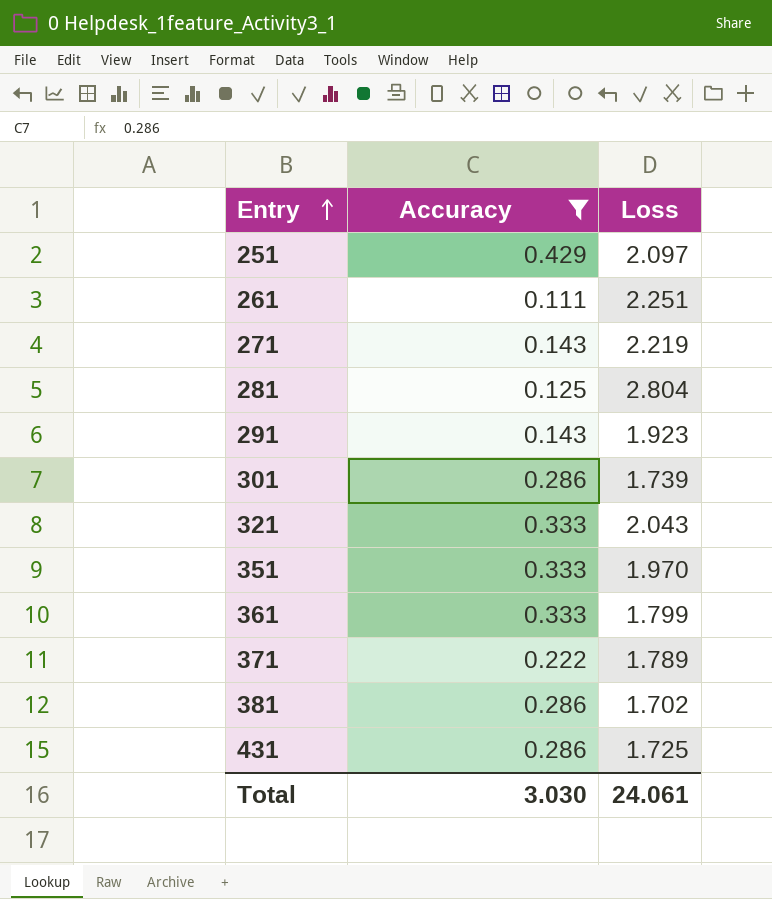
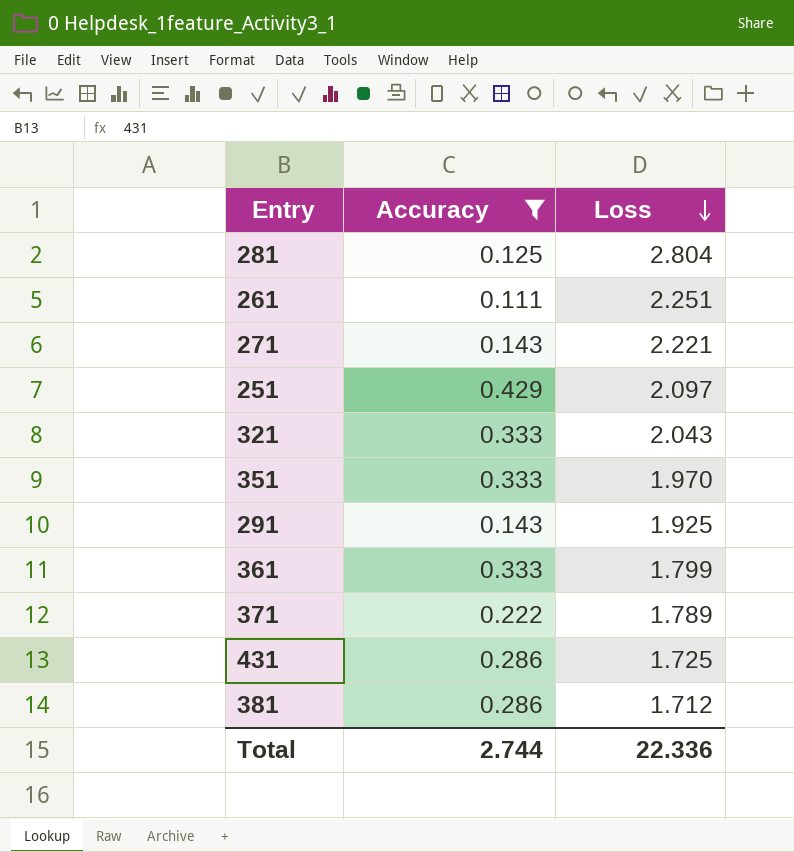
row order: Entry ascending -> Loss descending
row 301: 0.286 | 1.739 -> none
271 | Loss: 2.219 -> 2.221
291 | Loss: 1.923 -> 1.925
381 | Loss: 1.702 -> 1.712
Total | Accuracy: 3.030 -> 2.744
Total | Loss: 24.061 -> 22.336

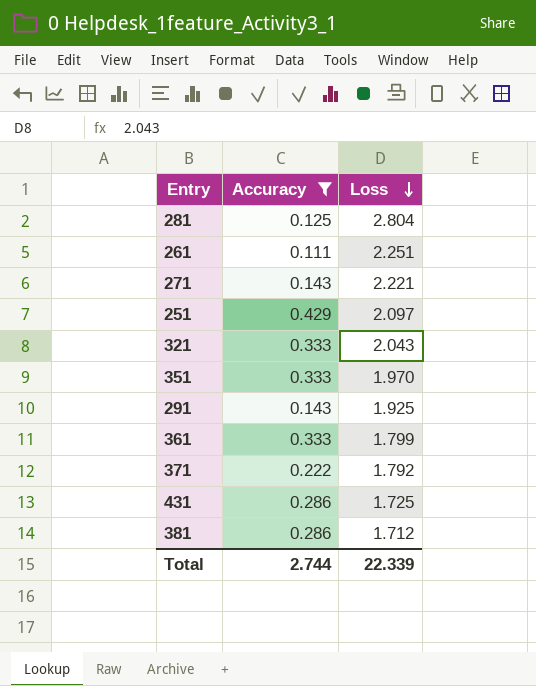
371 | Loss: 1.789 -> 1.792
Total | Loss: 22.336 -> 22.339

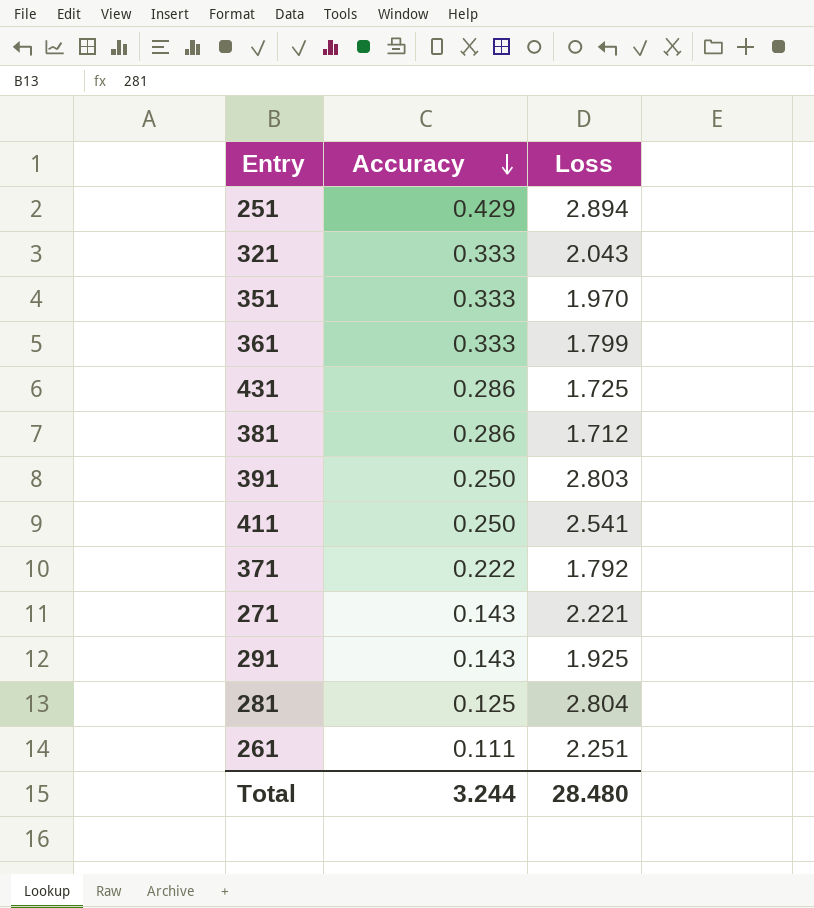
filter: Accuracy != 0.250 -> none
row order: Loss descending -> Accuracy descending
251 | Loss: 2.097 -> 2.894
Total | Accuracy: 2.744 -> 3.244
Total | Loss: 22.339 -> 28.480

